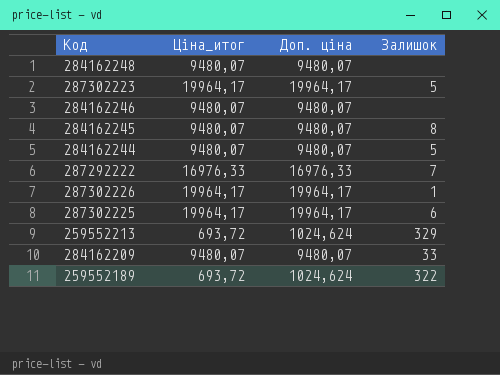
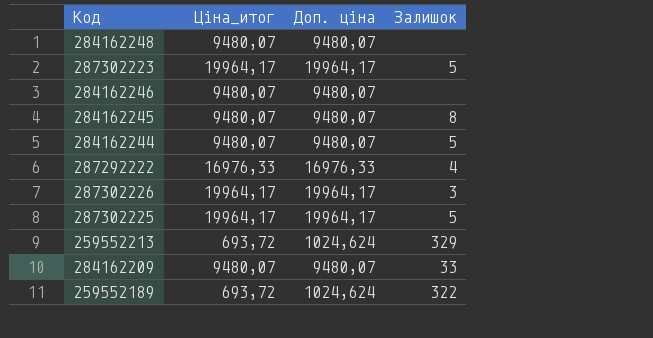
287292222 | Залишок: 7 -> 4
287302226 | Залишок: 1 -> 3
287302225 | Залишок: 6 -> 5

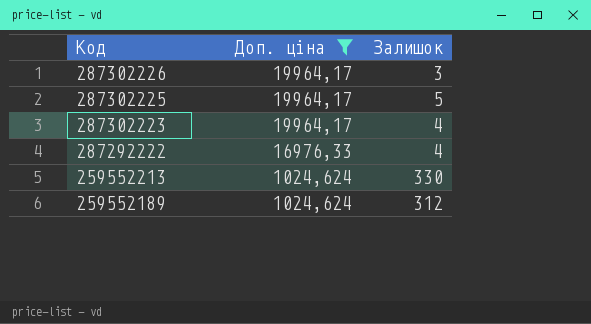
filter: none -> Доп. ціна != 9480,07
row order: none -> Код descending
column Ціна_итог | position: 2 -> none
287302223 | Залишок: 5 -> 4
259552213 | Залишок: 329 -> 330
259552189 | Залишок: 322 -> 312

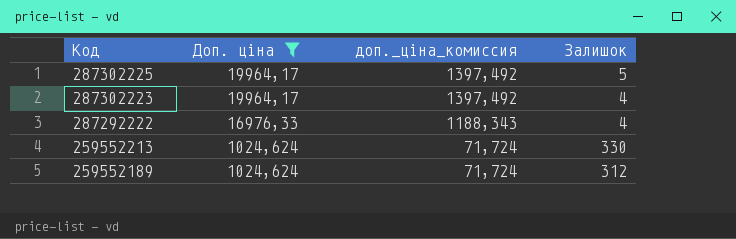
column доп._ціна_комиссия | formula: none -> [Доп. ціна] * 0,07
row 287302226: 19964,17 | 3 -> none

